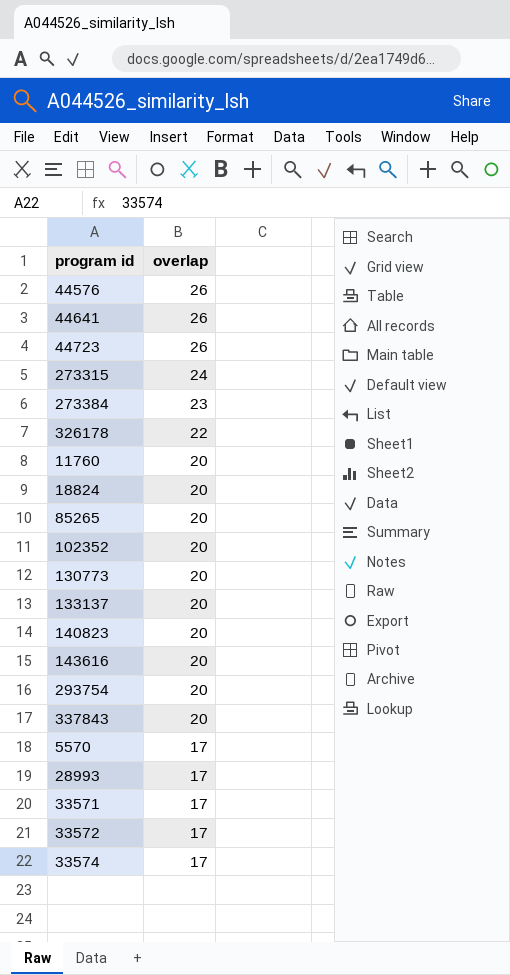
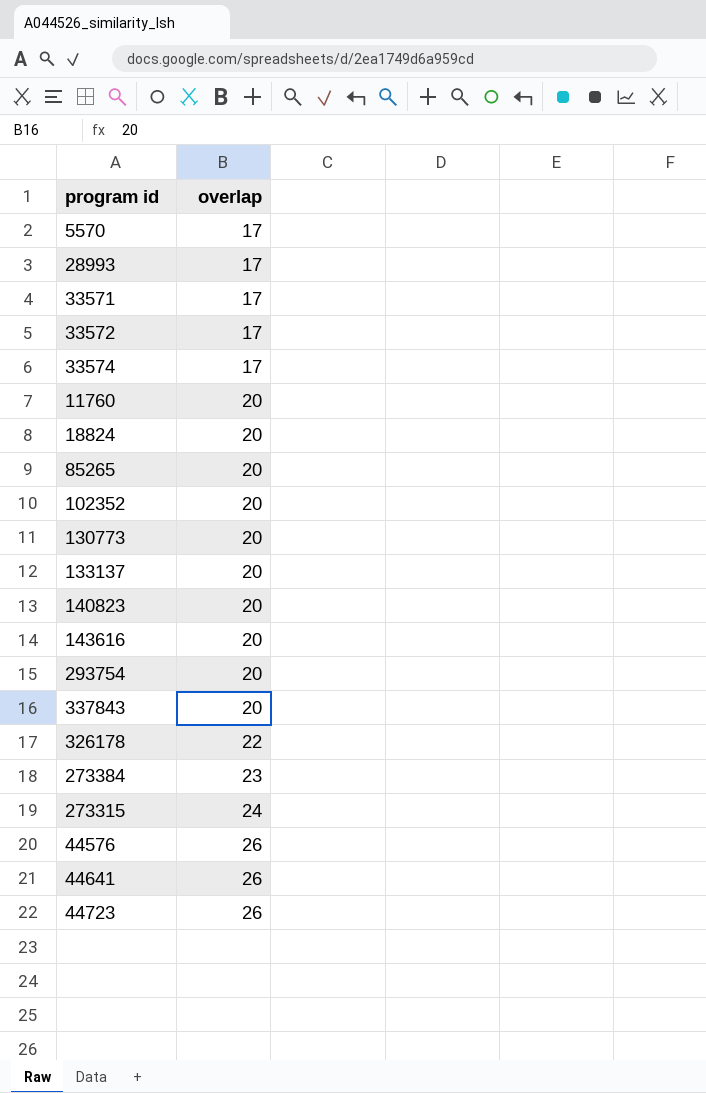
row order: overlap descending -> overlap ascending

